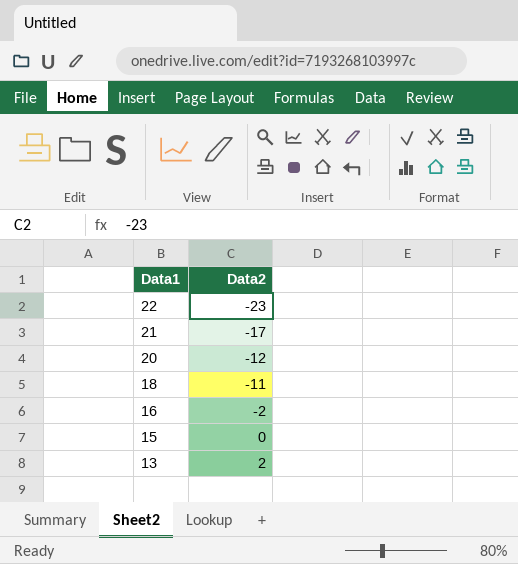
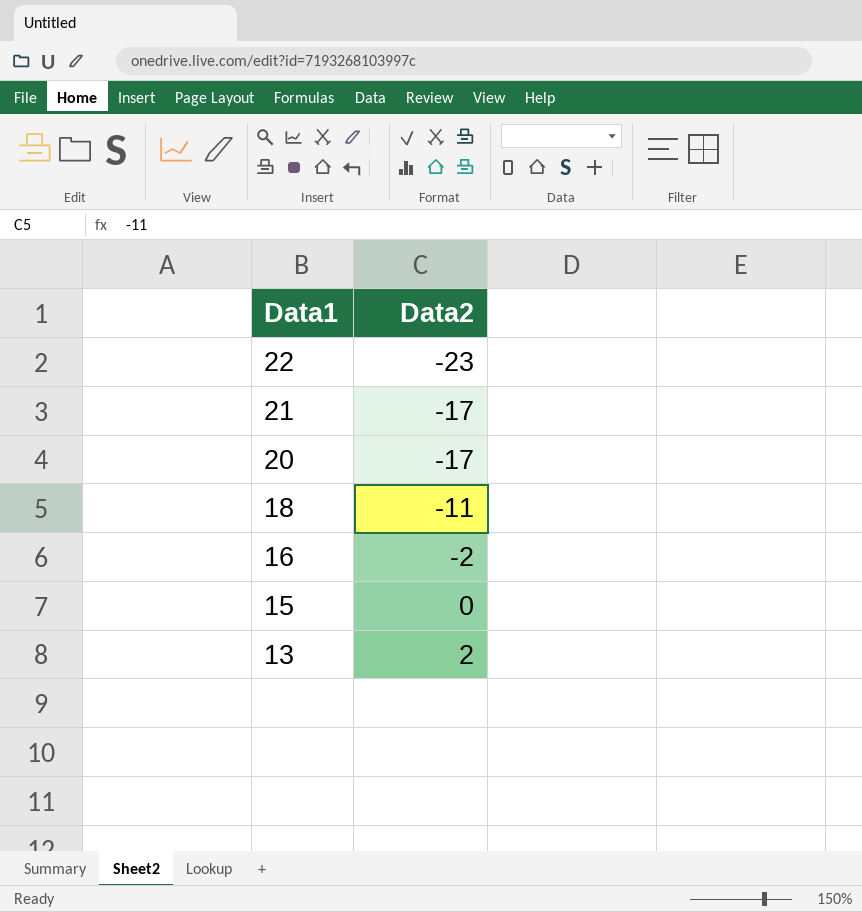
20 | Data2: -12 -> -17

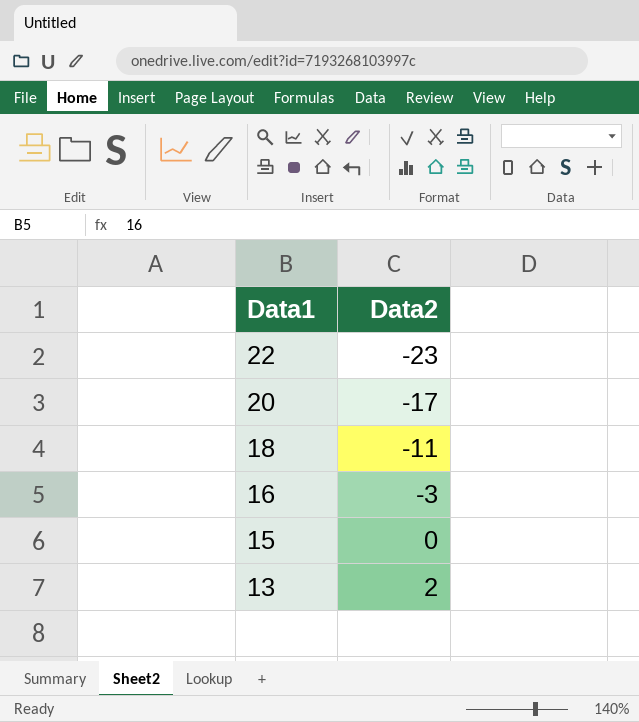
row 21: -17 -> none
16 | Data2: -2 -> -3

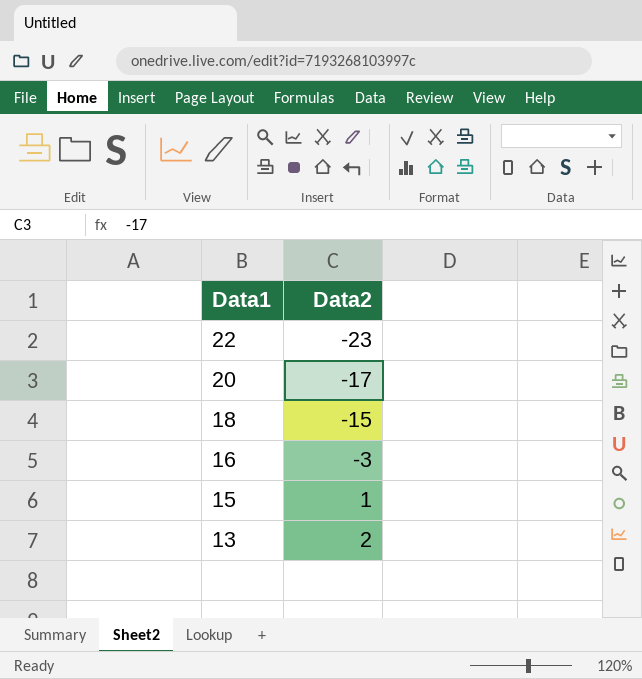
18 | Data2: -11 -> -15
15 | Data2: 0 -> 1

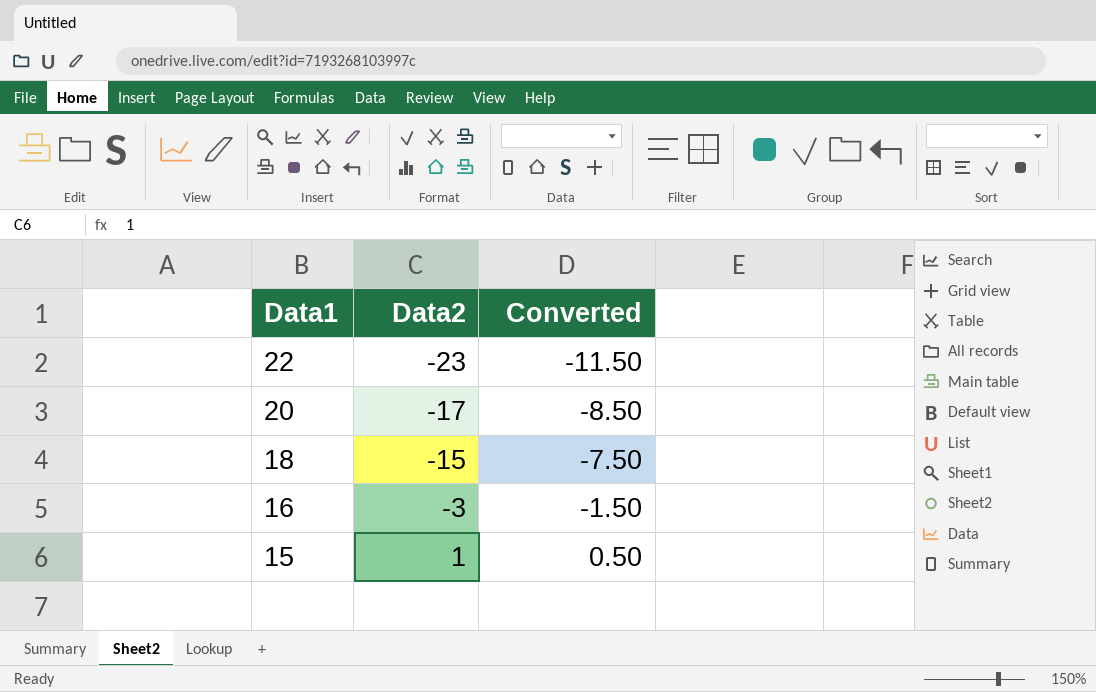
column Converted | formula: none -> [Data2] * 0.5
row 13: 2 -> none

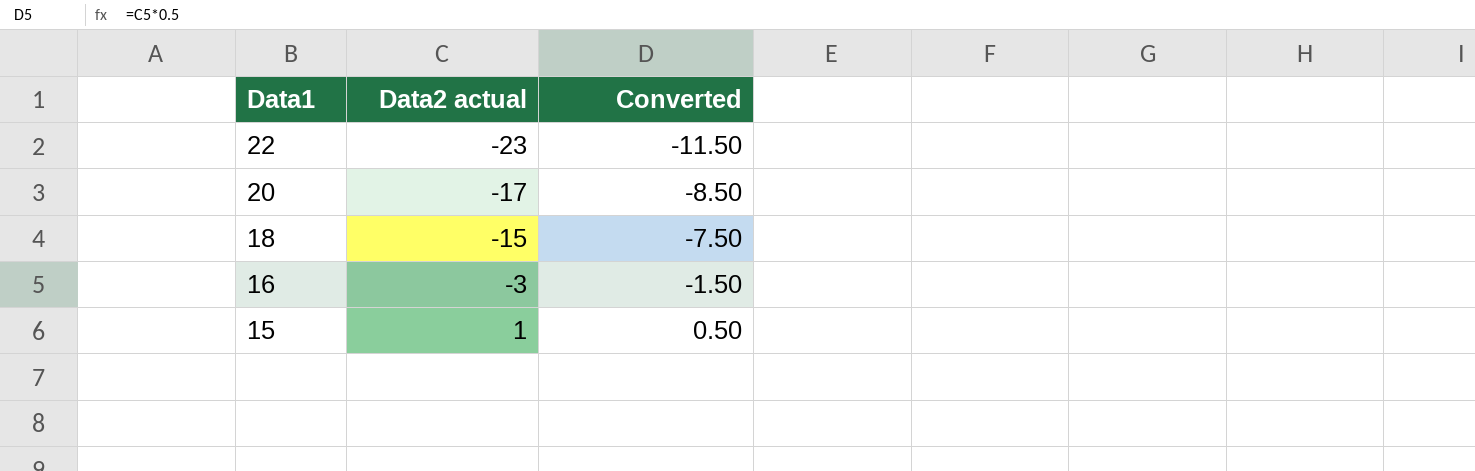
column name: Data2 -> Data2 actual

